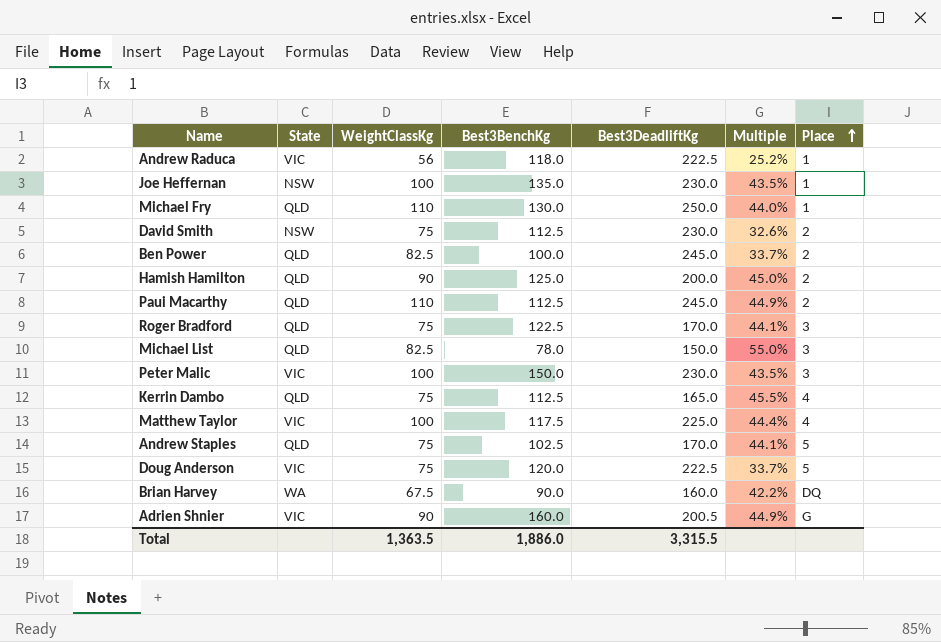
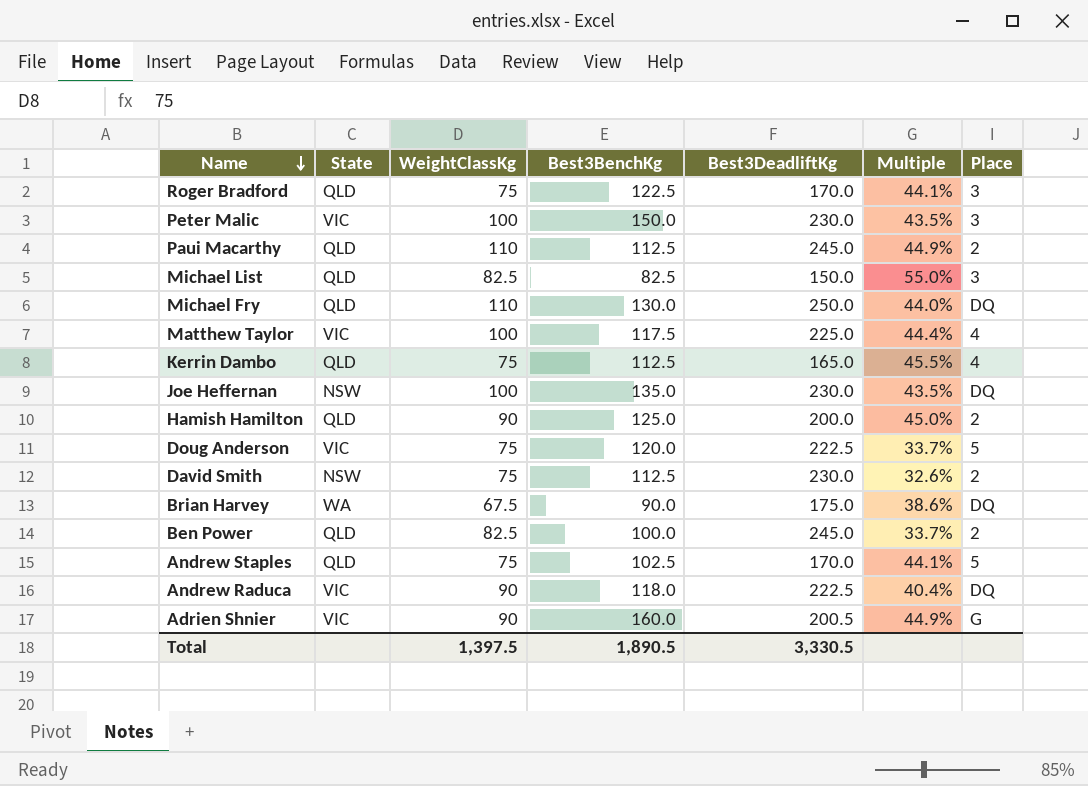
row order: Place ascending -> Name descending
Michael List | Best3BenchKg: 78.0 -> 82.5
Michael Fry | Place: 1 -> DQ
Joe Heffernan | Place: 1 -> DQ
Brian Harvey | Best3DeadliftKg: 160.0 -> 175.0
Brian Harvey | Multiple: 42.2% -> 38.6%
Andrew Raduca | WeightClassKg: 56 -> 90
Andrew Raduca | Multiple: 25.2% -> 40.4%
Andrew Raduca | Place: 1 -> DQ
Total | WeightClassKg: 1,363.5 -> 1,397.5
Total | Best3BenchKg: 1,886.0 -> 1,890.5
Total | Best3DeadliftKg: 3,315.5 -> 3,330.5

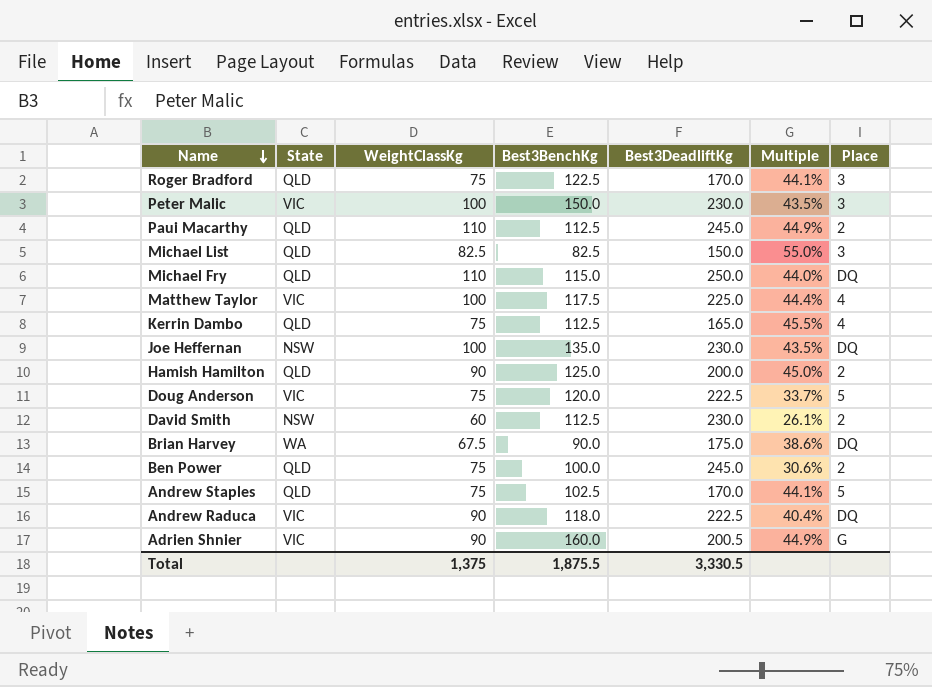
Michael Fry | Best3BenchKg: 130.0 -> 115.0
David Smith | WeightClassKg: 75 -> 60
David Smith | Multiple: 32.6% -> 26.1%
Ben Power | WeightClassKg: 82.5 -> 75
Ben Power | Multiple: 33.7% -> 30.6%
Total | WeightClassKg: 1,397.5 -> 1,375
Total | Best3BenchKg: 1,890.5 -> 1,875.5

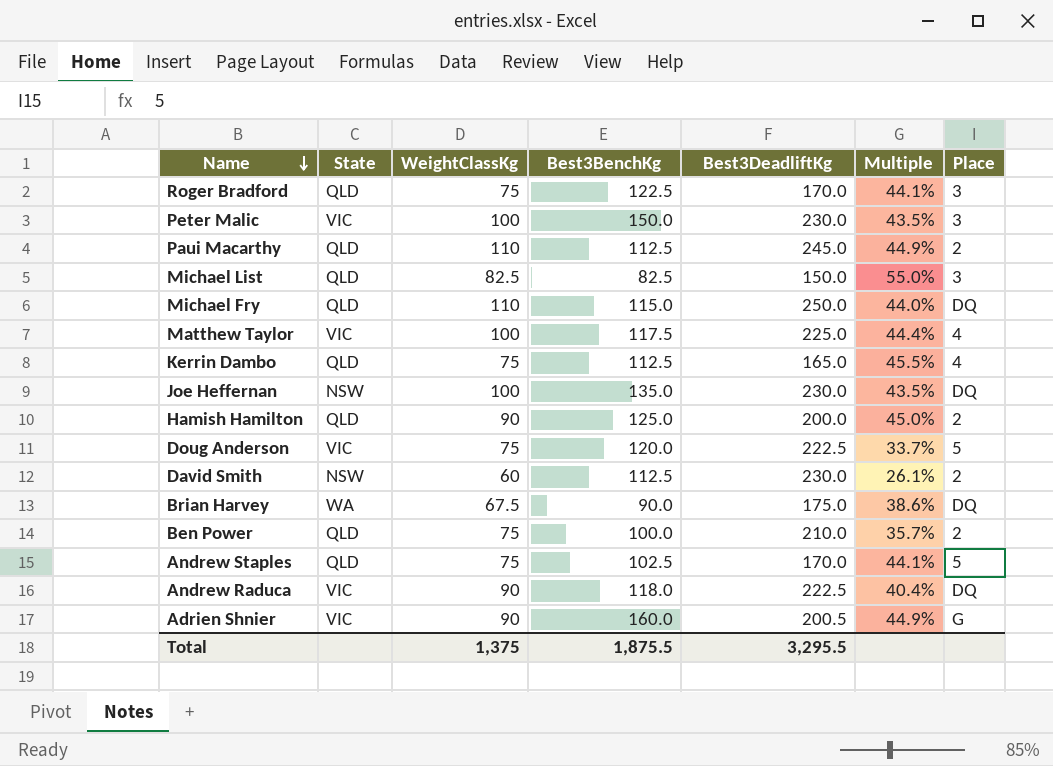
Ben Power | Best3DeadliftKg: 245.0 -> 210.0
Ben Power | Multiple: 30.6% -> 35.7%
Total | Best3DeadliftKg: 3,330.5 -> 3,295.5

